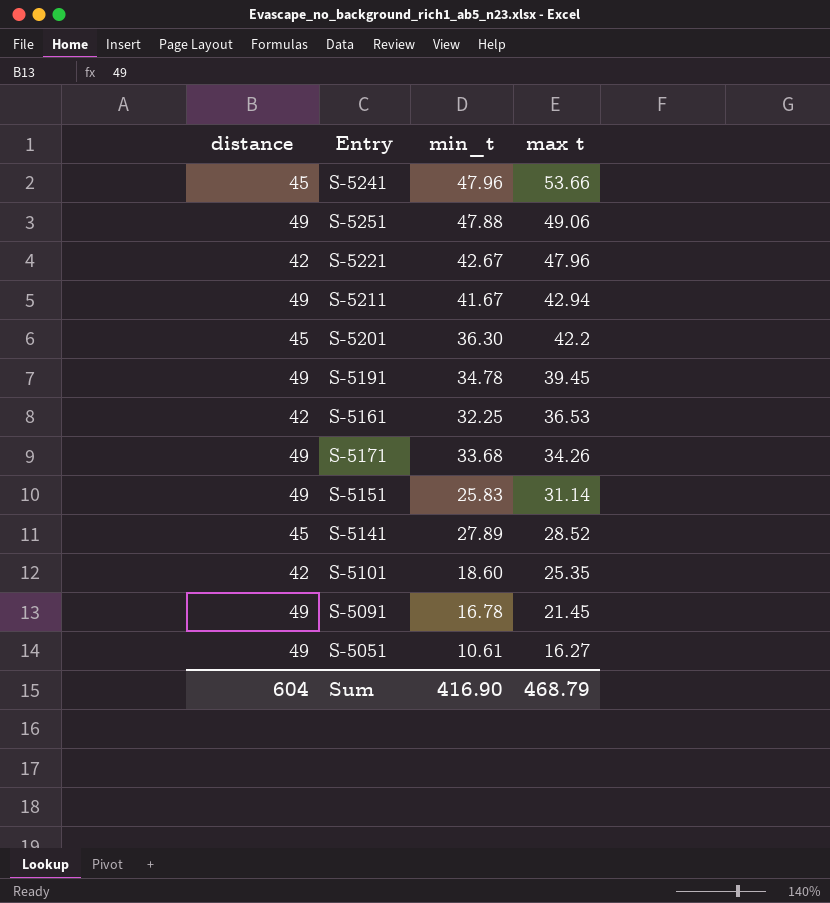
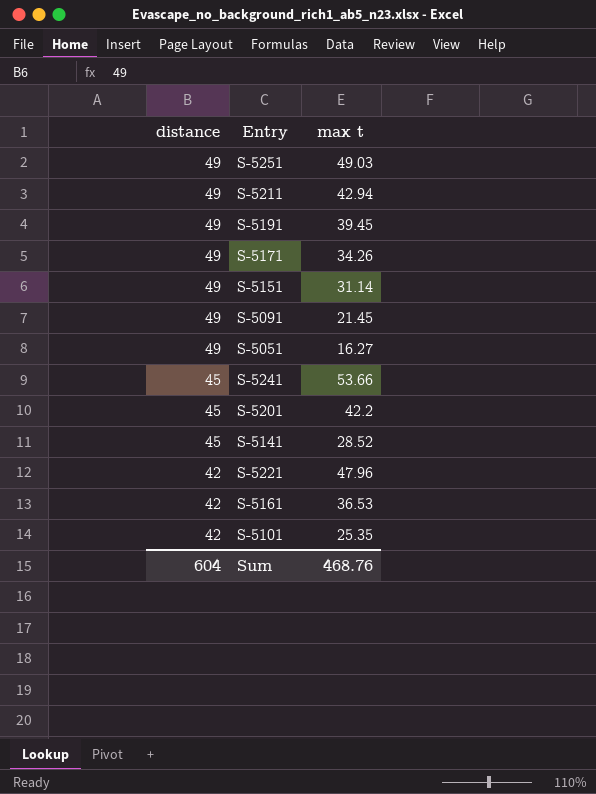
row order: max t descending -> distance descending
column min_t | position: 3 -> none
S-5251 | max t: 49.06 -> 49.03
Sum | max t: 468.79 -> 468.76

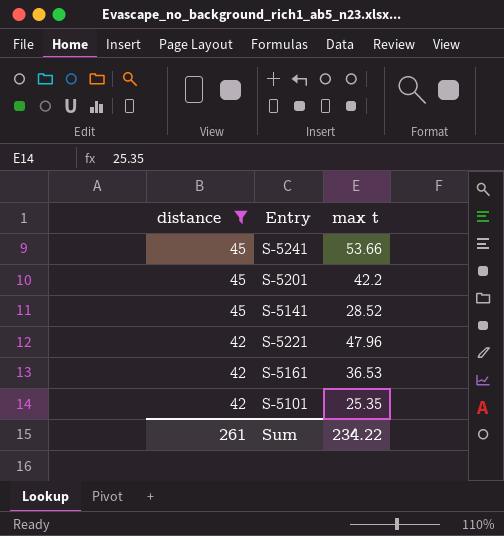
filter: none -> distance != 49
Sum | distance: 604 -> 261
Sum | max t: 468.76 -> 234.22

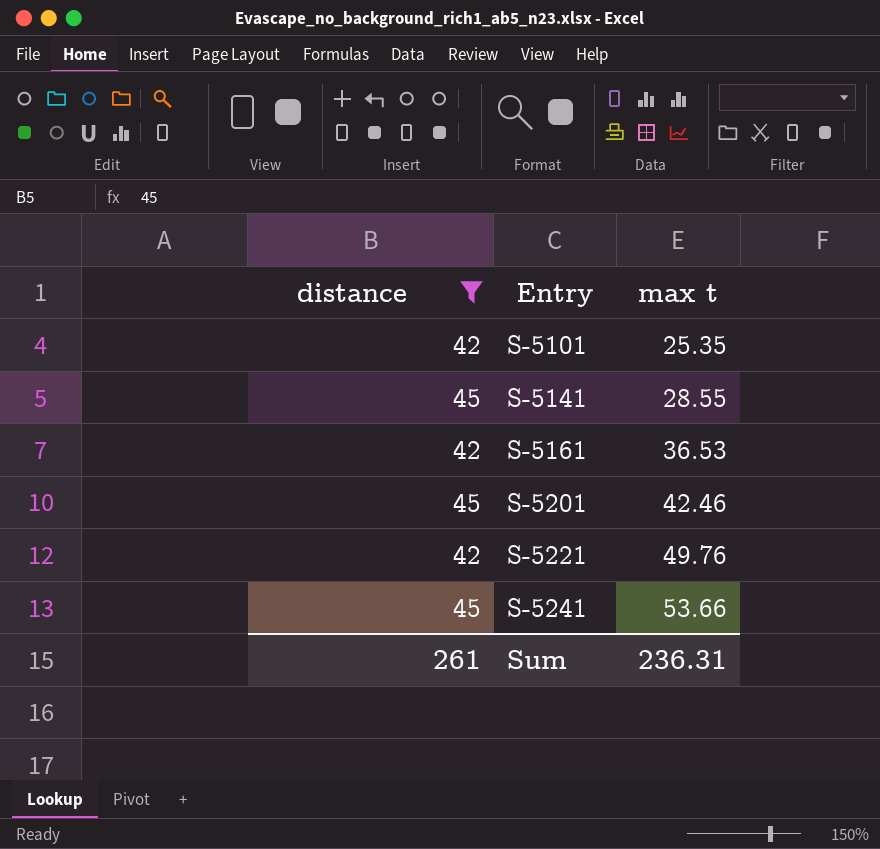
row order: distance descending -> Entry ascending
S-5141 | max t: 28.52 -> 28.55
S-5201 | max t: 42.2 -> 42.46
S-5221 | max t: 47.96 -> 49.76
Sum | max t: 234.22 -> 236.31

